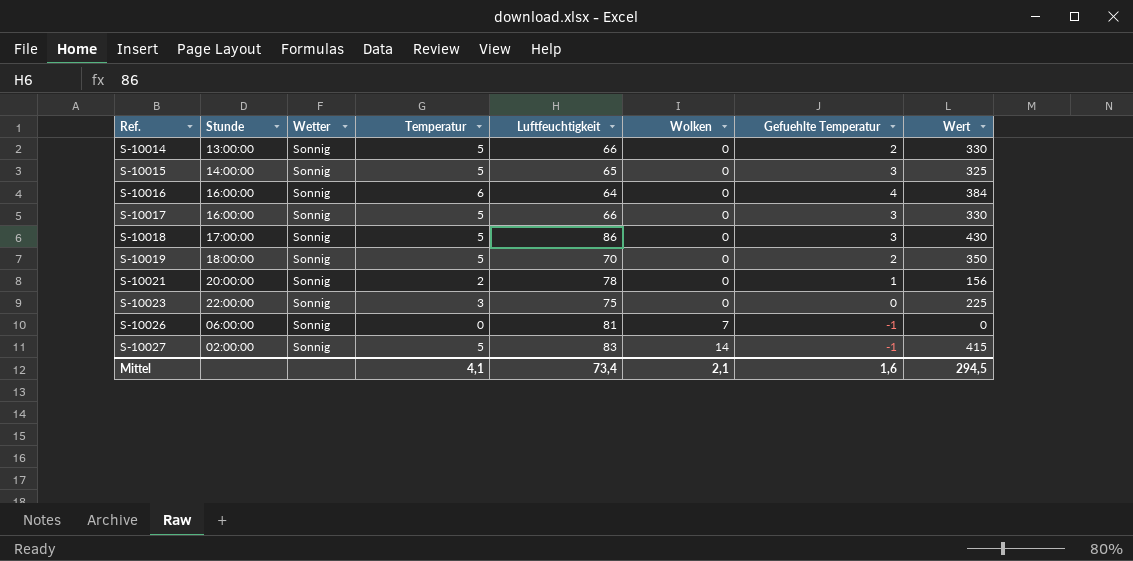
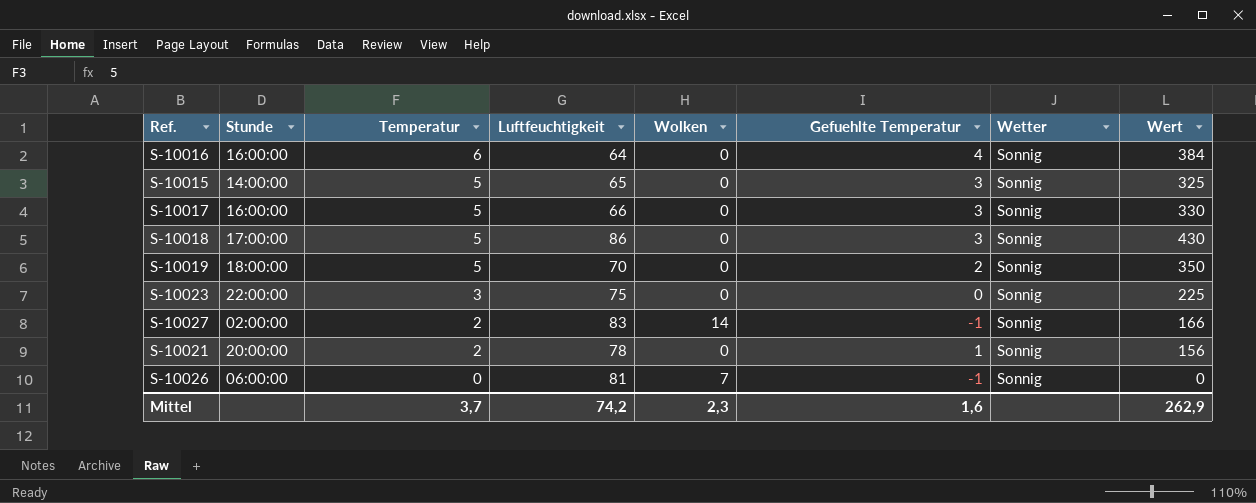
row order: Ref. ascending -> Temperatur descending
column Wetter | position: 3 -> 7
row S-10014: 13:00:00 | Sonnig | 5 | 66 | 0 | 2 | 330 -> none
S-10027 | Temperatur: 5 -> 2
S-10027 | Wert: 415 -> 166
Mittel | Temperatur: 4,1 -> 3,7
Mittel | Luftfeuchtigkeit: 73,4 -> 74,2
Mittel | Wolken: 2,1 -> 2,3
Mittel | Wert: 294,5 -> 262,9

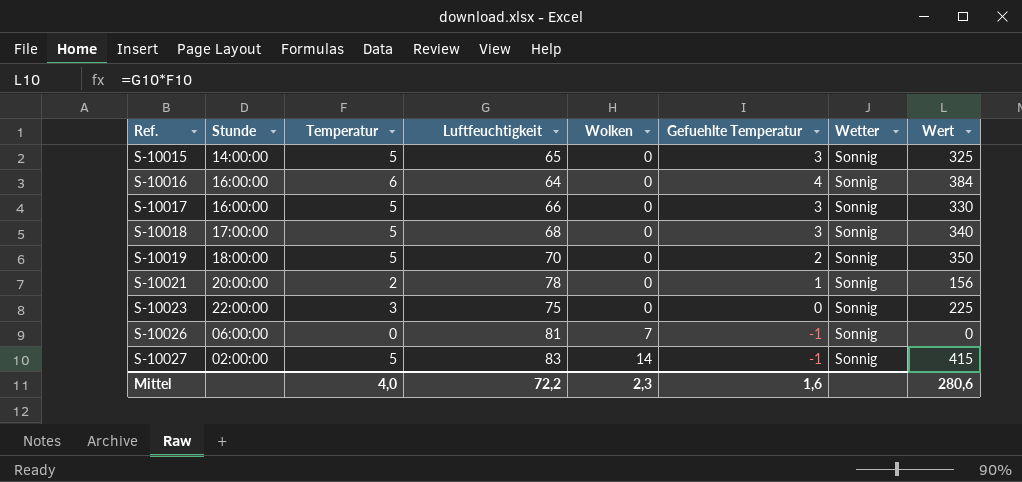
row order: Temperatur descending -> Ref. ascending
S-10018 | Luftfeuchtigkeit: 86 -> 68
S-10018 | Wert: 430 -> 340
S-10027 | Temperatur: 2 -> 5
S-10027 | Wert: 166 -> 415
Mittel | Temperatur: 3,7 -> 4,0
Mittel | Luftfeuchtigkeit: 74,2 -> 72,2
Mittel | Wert: 262,9 -> 280,6

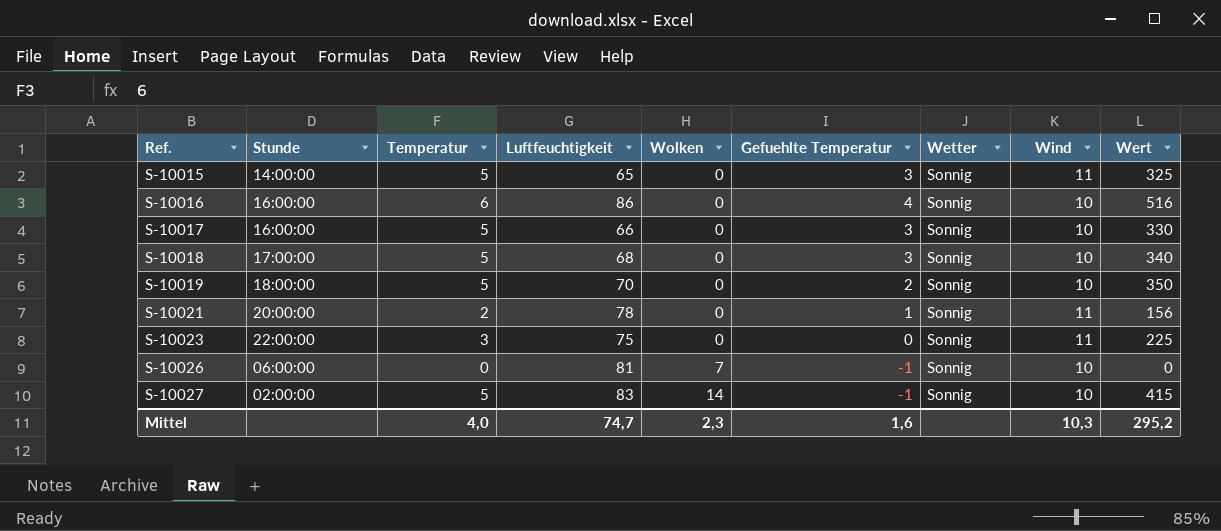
column Wind | position: none -> 8
S-10016 | Luftfeuchtigkeit: 64 -> 86
S-10016 | Wert: 384 -> 516
Mittel | Luftfeuchtigkeit: 72,2 -> 74,7
Mittel | Wert: 280,6 -> 295,2

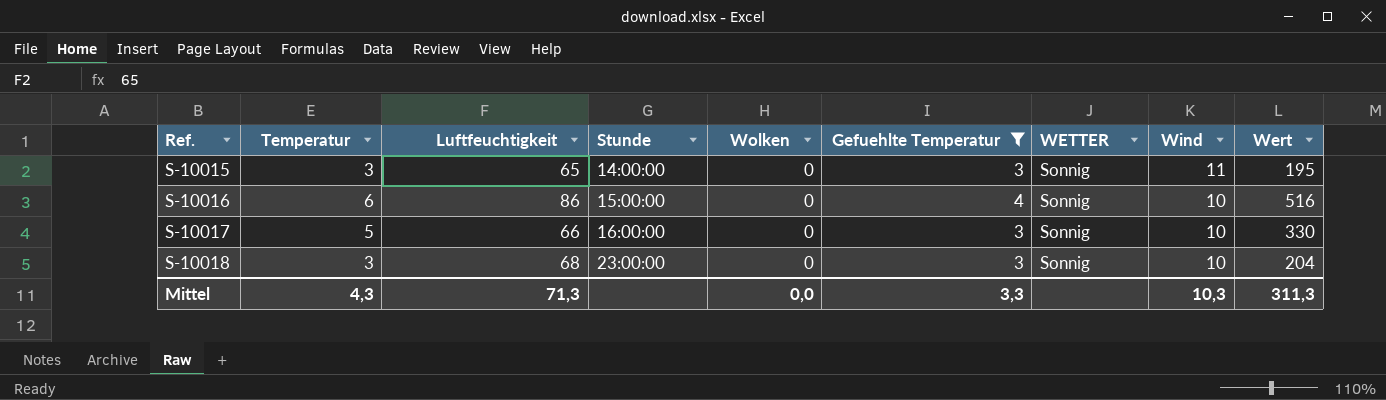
filter: none -> Gefuehlte Temperatur >= 3
column Stunde | position: 2 -> 4
column name: Wetter -> WETTER
S-10015 | Temperatur: 5 -> 3
S-10015 | Wert: 325 -> 195
S-10016 | Stunde: 16:00:00 -> 15:00:00
S-10018 | Temperatur: 5 -> 3
S-10018 | Stunde: 17:00:00 -> 23:00:00
S-10018 | Wert: 340 -> 204
Mittel | Temperatur: 4,0 -> 4,3
Mittel | Luftfeuchtigkeit: 74,7 -> 71,3
Mittel | Wolken: 2,3 -> 0,0
Mittel | Gefuehlte Temperatur: 1,6 -> 3,3
Mittel | Wert: 295,2 -> 311,3

